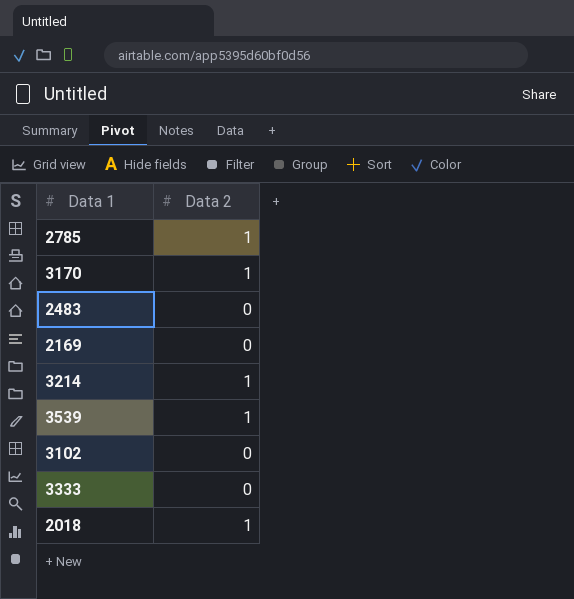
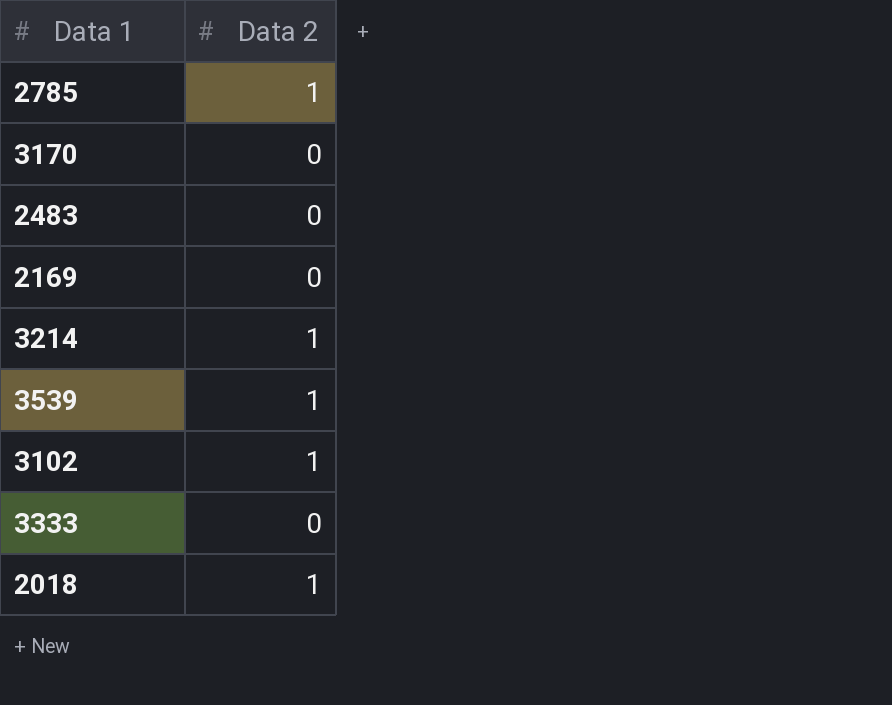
3170 | Data 2: 1 -> 0
3102 | Data 2: 0 -> 1

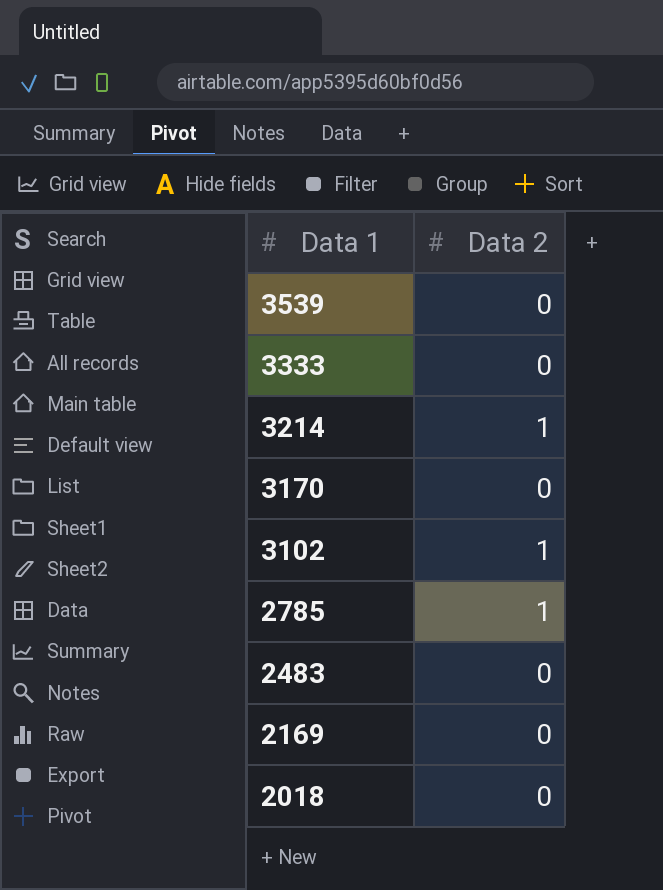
row order: none -> Data 1 descending
3539 | Data 2: 1 -> 0
2018 | Data 2: 1 -> 0

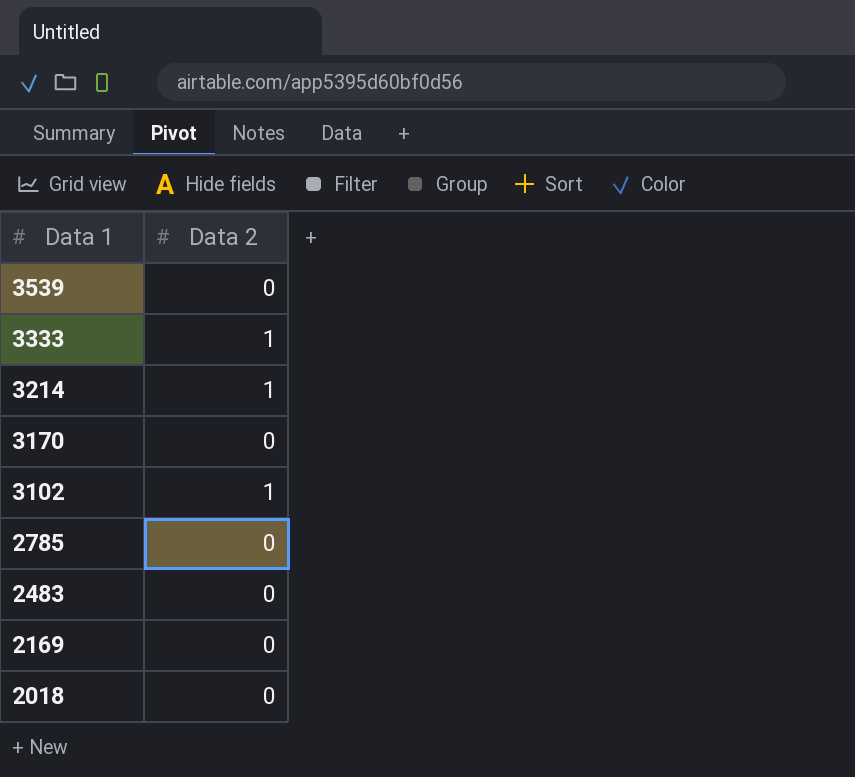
3333 | Data 2: 0 -> 1
2785 | Data 2: 1 -> 0

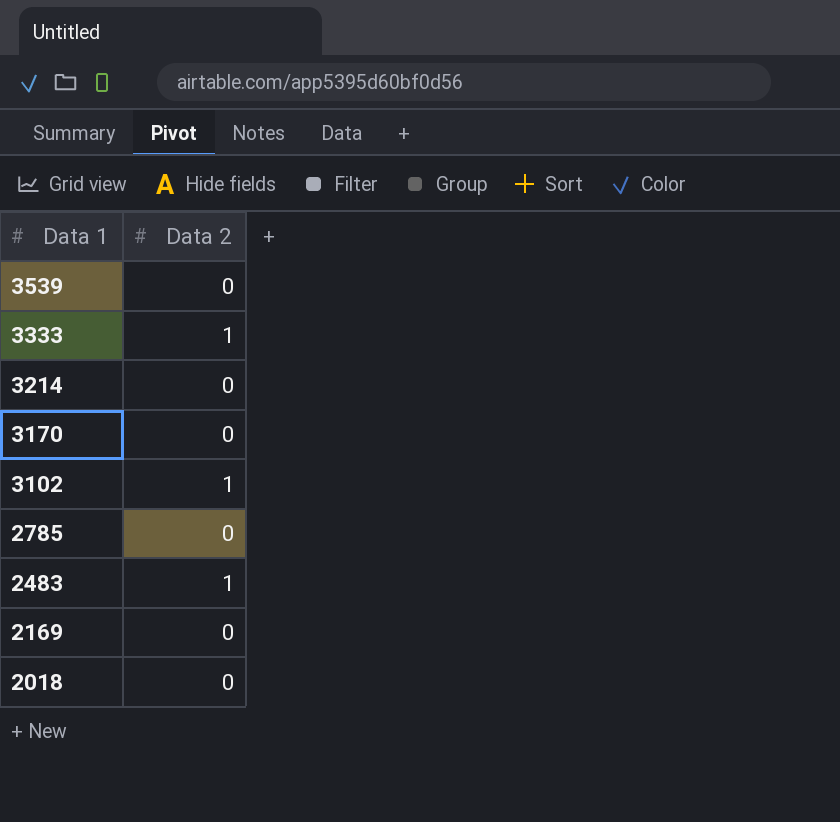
3214 | Data 2: 1 -> 0
2483 | Data 2: 0 -> 1

